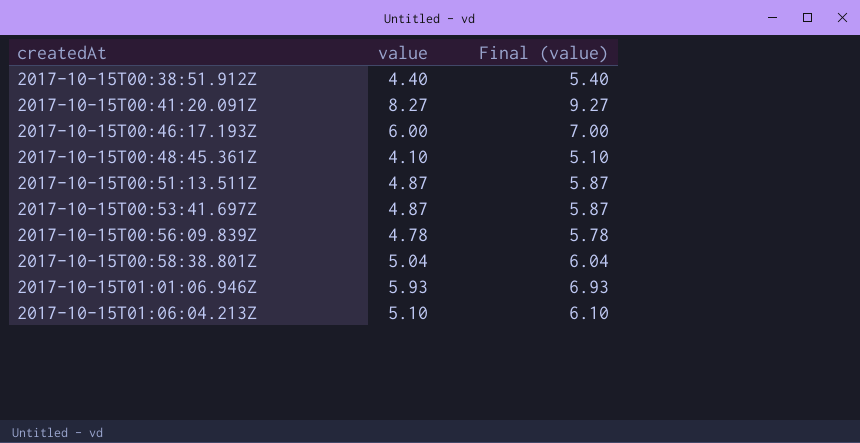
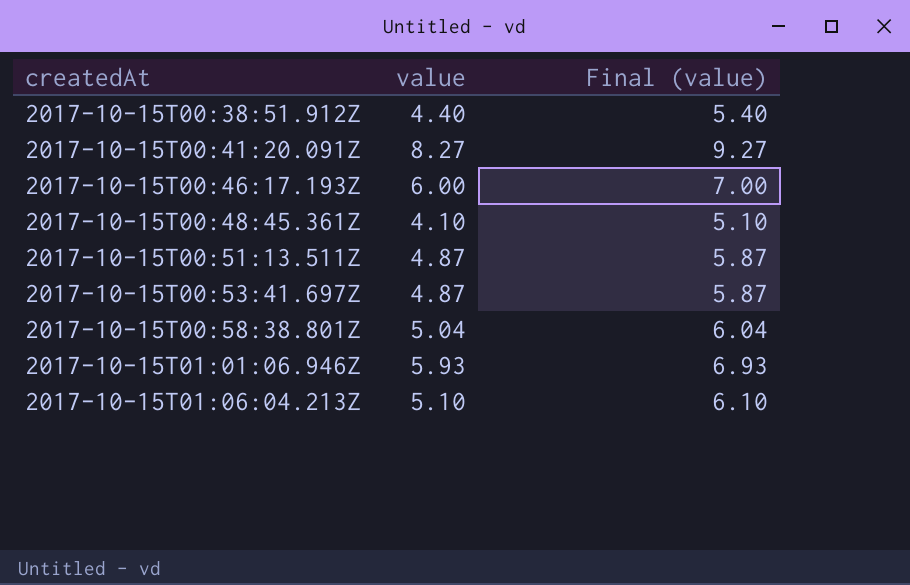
row 2017-10-15T00:56:09.839Z: 4.78 | 5.78 -> none

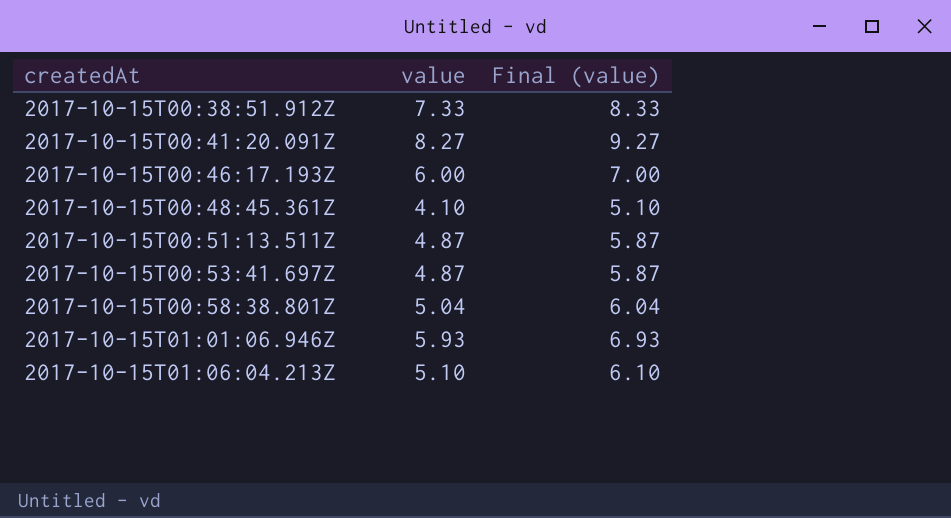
2017-10-15T00:38:51.912Z | value: 4.40 -> 7.33
2017-10-15T00:38:51.912Z | Final (value): 5.40 -> 8.33

